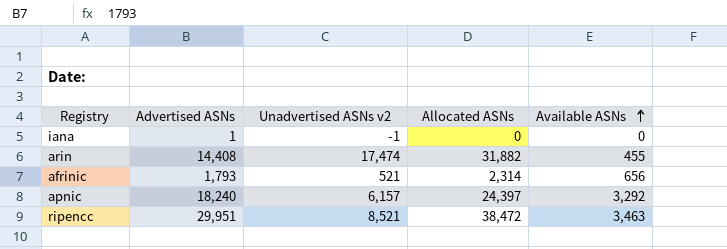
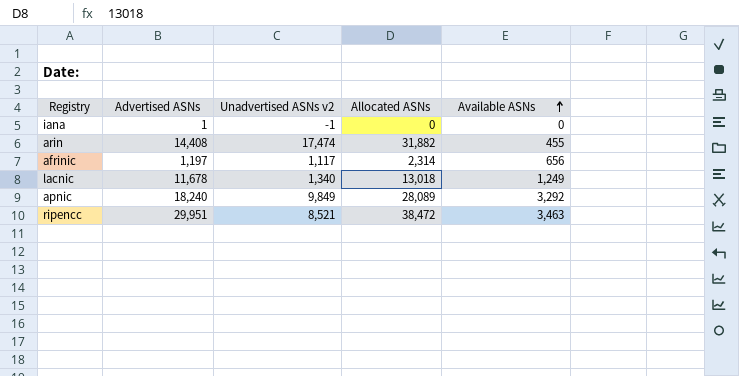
afrinic | Advertised ASNs: 1,793 -> 1,197
afrinic | Unadvertised ASNs v2: 521 -> 1,117
row lacnic: none -> 11,678 | 1,340 | 13,018 | 1,249
apnic | Unadvertised ASNs v2: 6,157 -> 9,849
apnic | Allocated ASNs: 24,397 -> 28,089

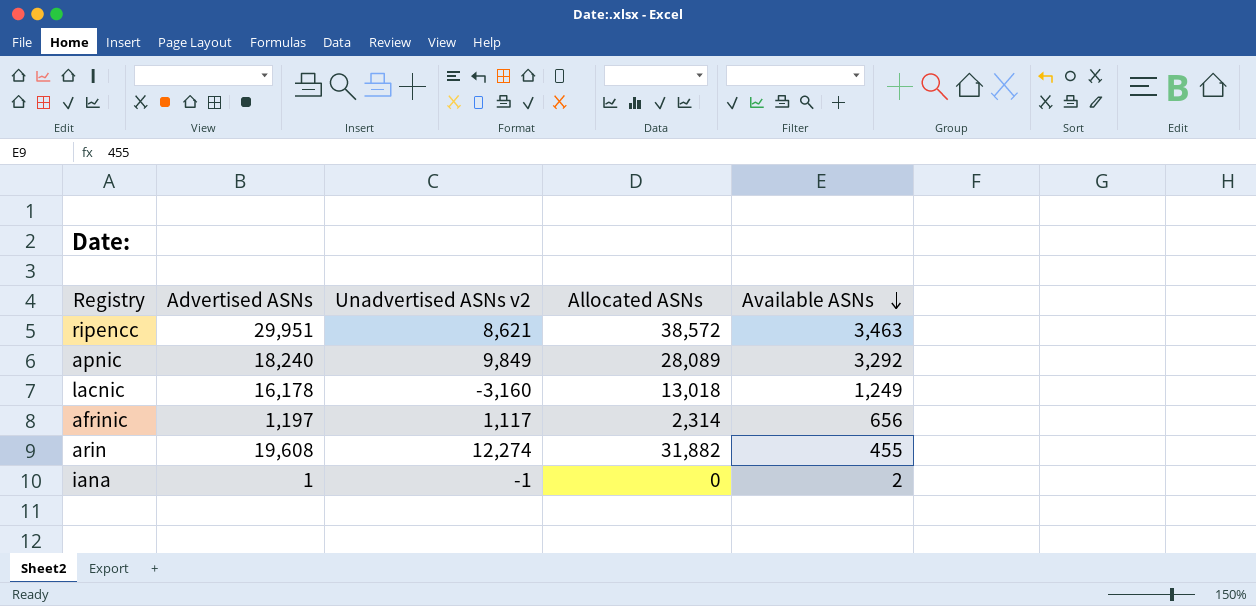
row order: Available ASNs ascending -> Available ASNs descending
ripencc | Unadvertised ASNs v2: 8,521 -> 8,621
ripencc | Allocated ASNs: 38,472 -> 38,572
lacnic | Advertised ASNs: 11,678 -> 16,178
lacnic | Unadvertised ASNs v2: 1,340 -> -3,160
arin | Advertised ASNs: 14,408 -> 19,608
arin | Unadvertised ASNs v2: 17,474 -> 12,274
iana | Available ASNs: 0 -> 2

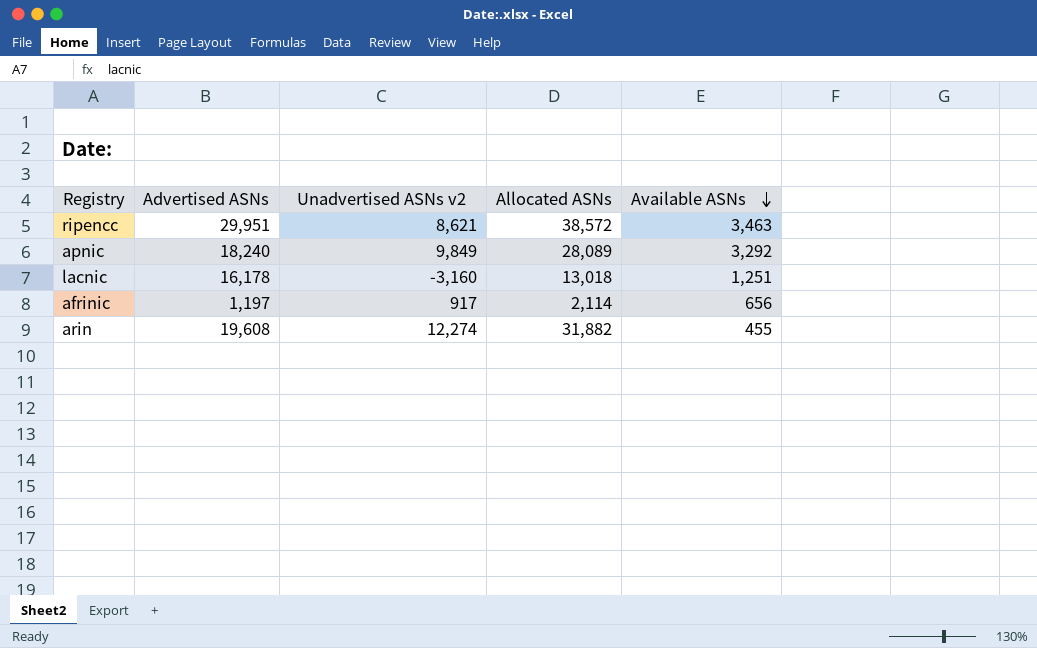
row iana: 1 | -1 | 0 | 2 -> none
lacnic | Available ASNs: 1,249 -> 1,251
afrinic | Unadvertised ASNs v2: 1,117 -> 917
afrinic | Allocated ASNs: 2,314 -> 2,114

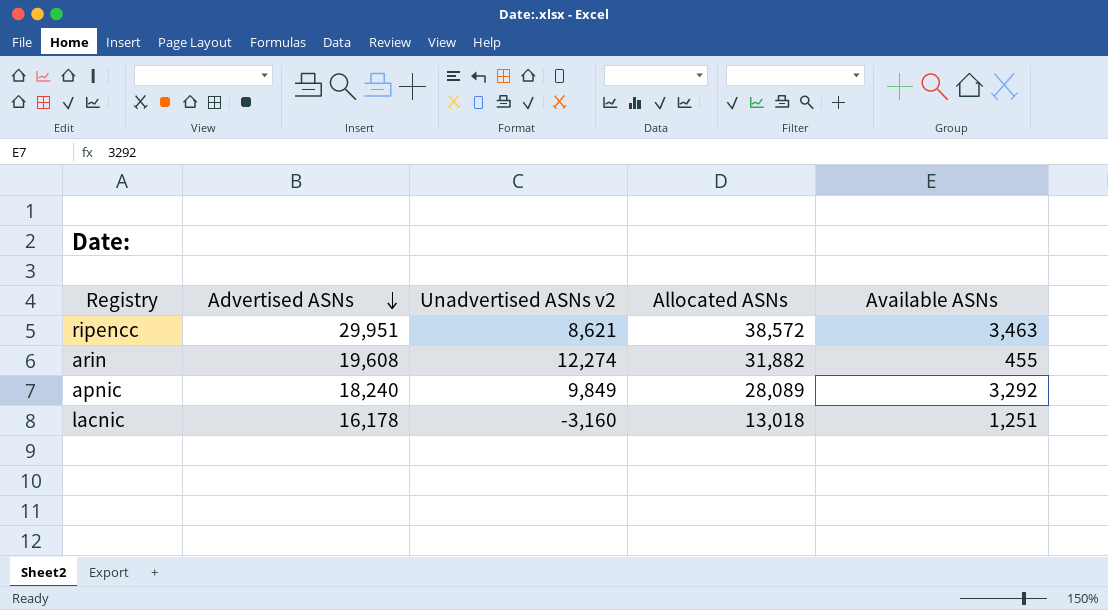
row order: Available ASNs descending -> Advertised ASNs descending
row afrinic: 1,197 | 917 | 2,114 | 656 -> none

